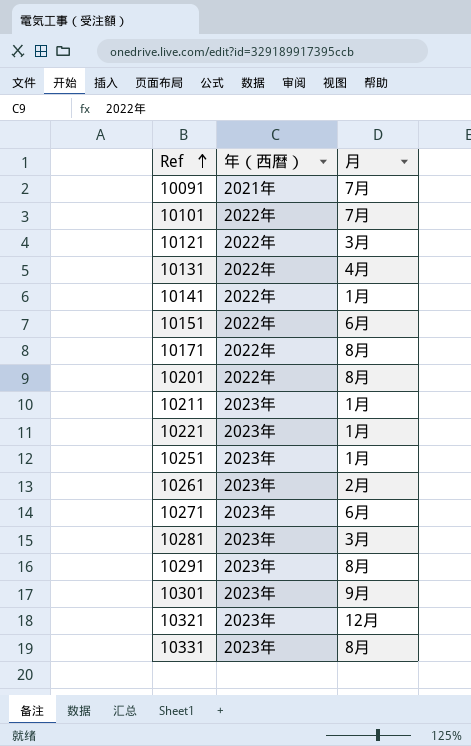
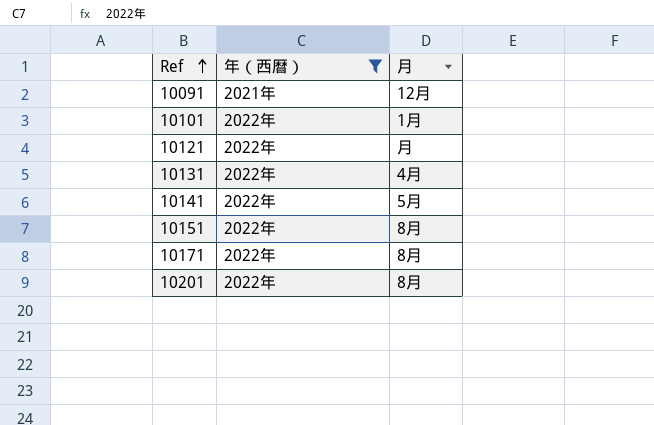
filter: none -> 年（西暦） != 2023年
10091 | 月: 7月 -> 12月
10101 | 月: 7月 -> 1月
10121 | 月: 3月 -> 月
10141 | 月: 1月 -> 5月
10151 | 月: 6月 -> 8月

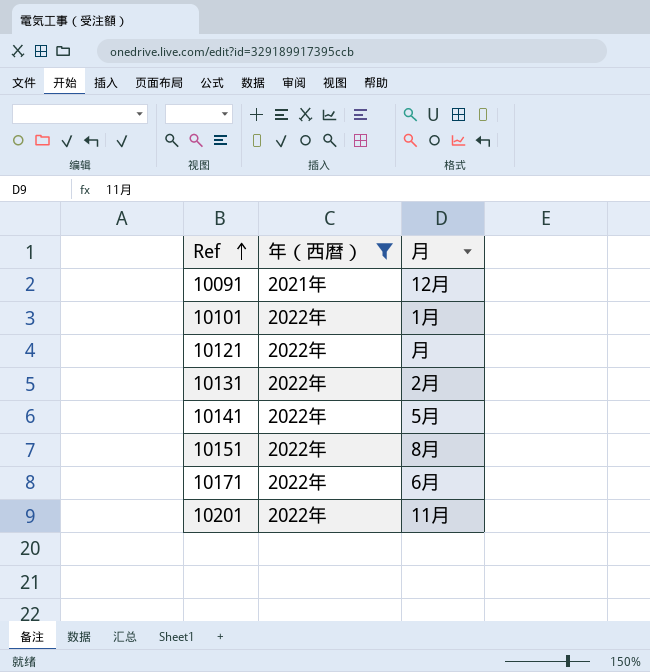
10131 | 月: 4月 -> 2月
10171 | 月: 8月 -> 6月
10201 | 月: 8月 -> 11月

